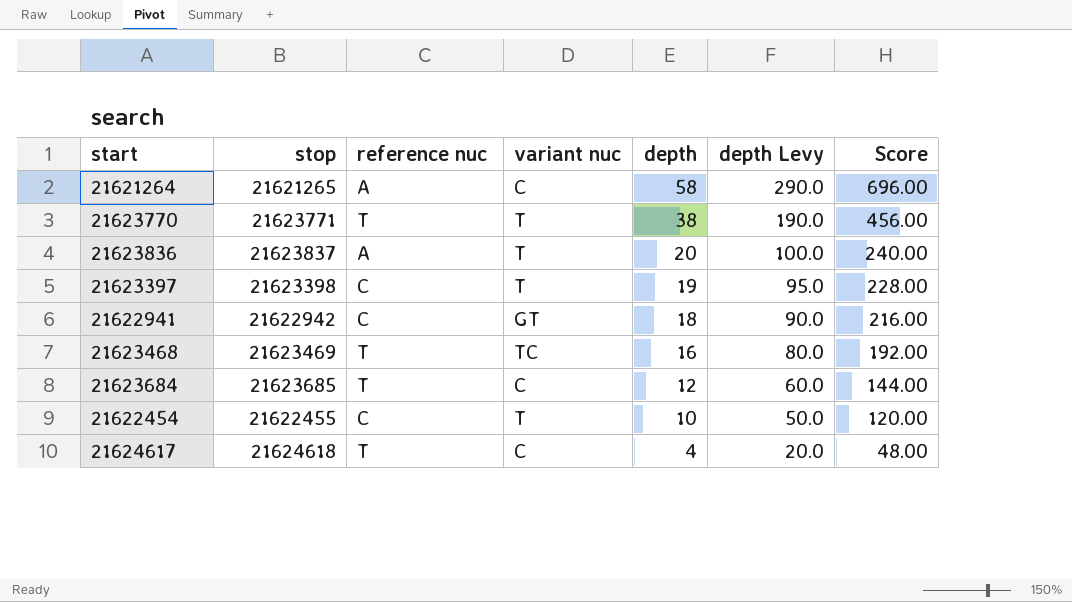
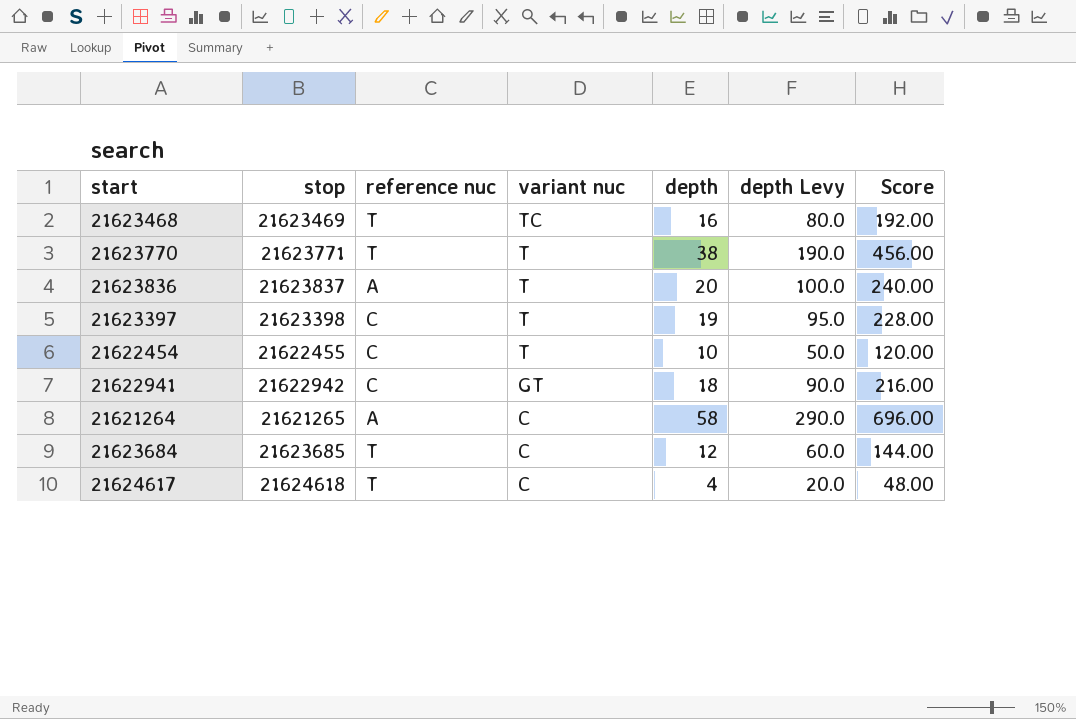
row order: depth descending -> variant nuc descending

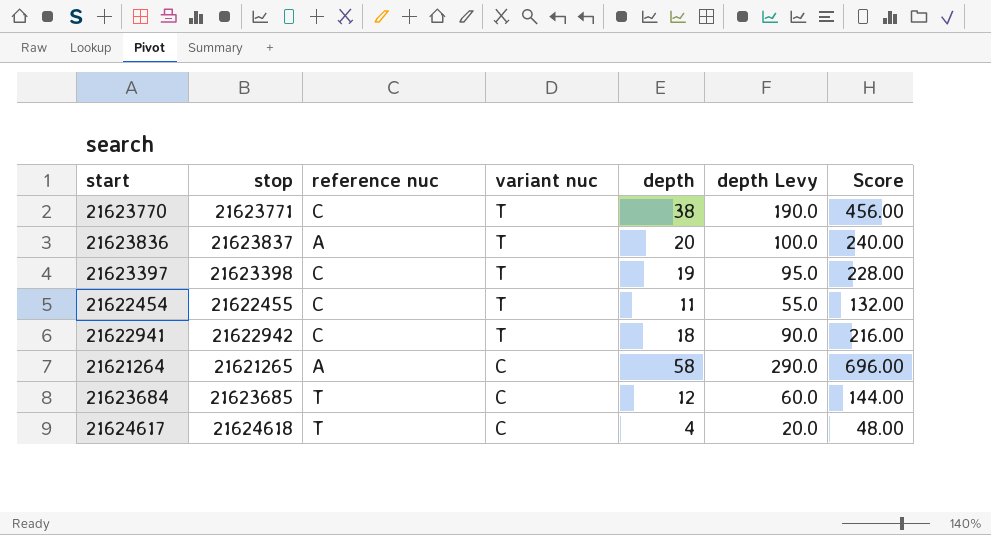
row 21623468: 21623469 | T | TC | 16 | 80.0 | 192.00 -> none
21623770 | reference nuc: T -> C
21622454 | depth: 10 -> 11
21622454 | depth Levy: 50.0 -> 55.0
21622454 | Score: 120.00 -> 132.00
21622941 | variant nuc: GT -> T

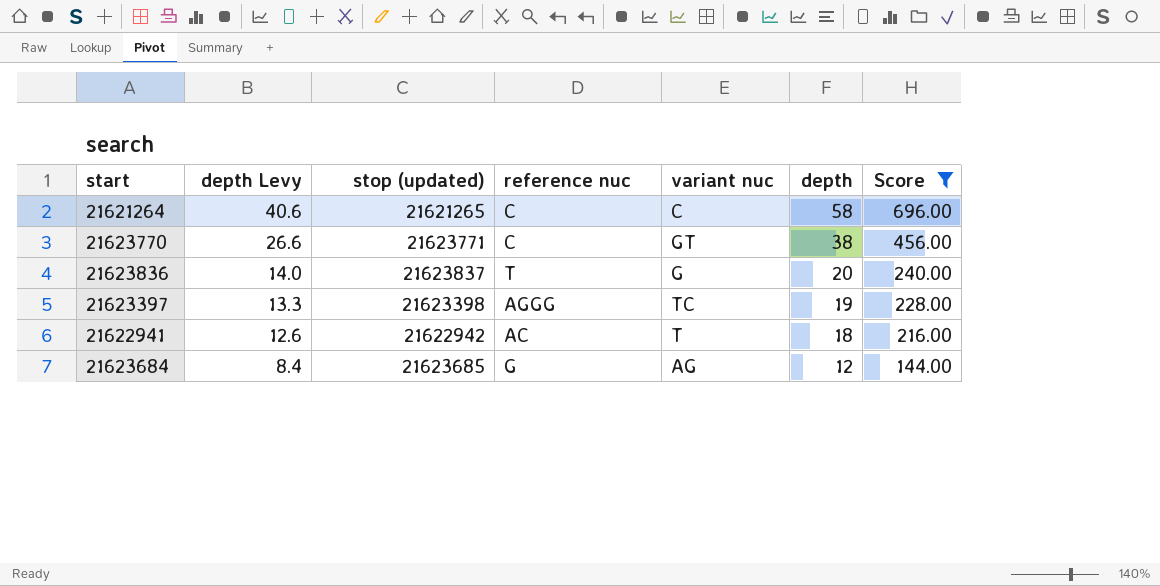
filter: none -> Score >= 144.00
row order: variant nuc descending -> depth Levy descending
column depth Levy | formula: [depth] * 5 -> [depth] * 0.7
column depth Levy | position: 6 -> 2
column name: stop -> stop (updated)
21621264 | reference nuc: A -> C
21623770 | variant nuc: T -> GT
21623836 | reference nuc: A -> T
21623836 | variant nuc: T -> G
21623397 | reference nuc: C -> AGGG
21623397 | variant nuc: T -> TC
21622941 | reference nuc: C -> AC
21623684 | reference nuc: T -> G
21623684 | variant nuc: C -> AG

